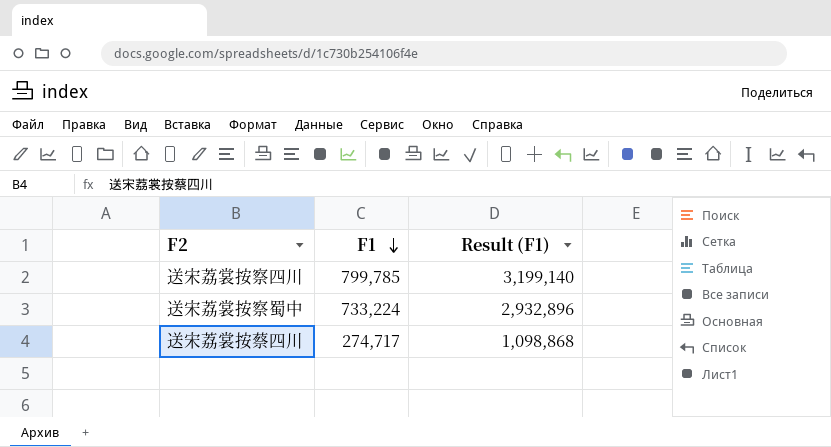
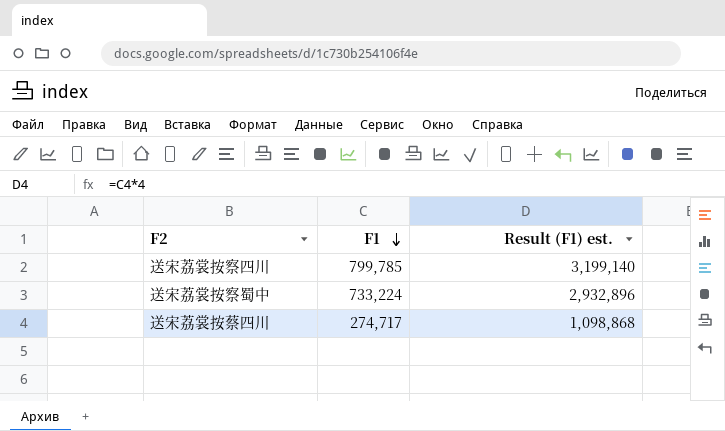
column name: Result (F1) -> Result (F1) est.

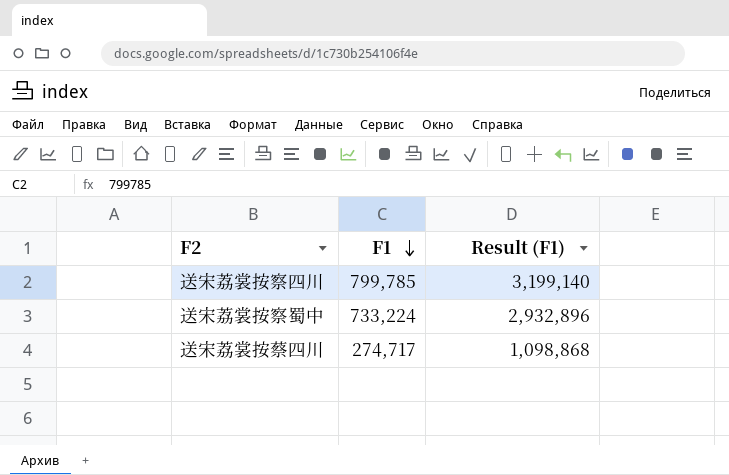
column name: Result (F1) est. -> Result (F1)

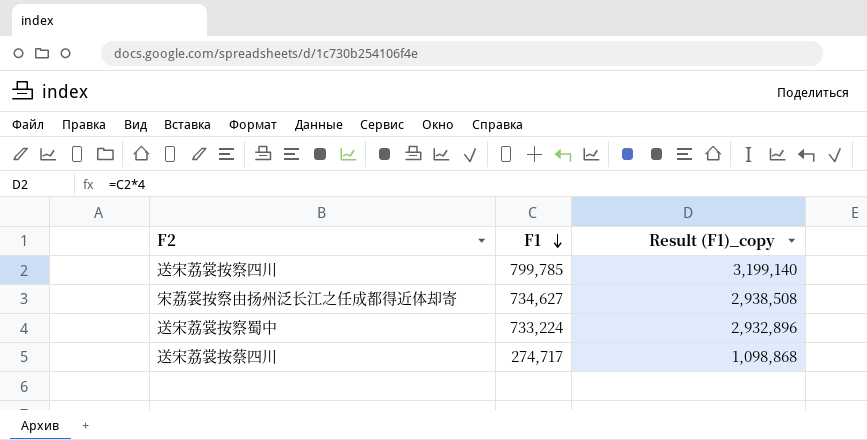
column name: Result (F1) -> Result (F1)_copy
row 宋荔裳按察由扬州泛长江之任成都得近体却寄: none -> 734,627 | 2,938,508

